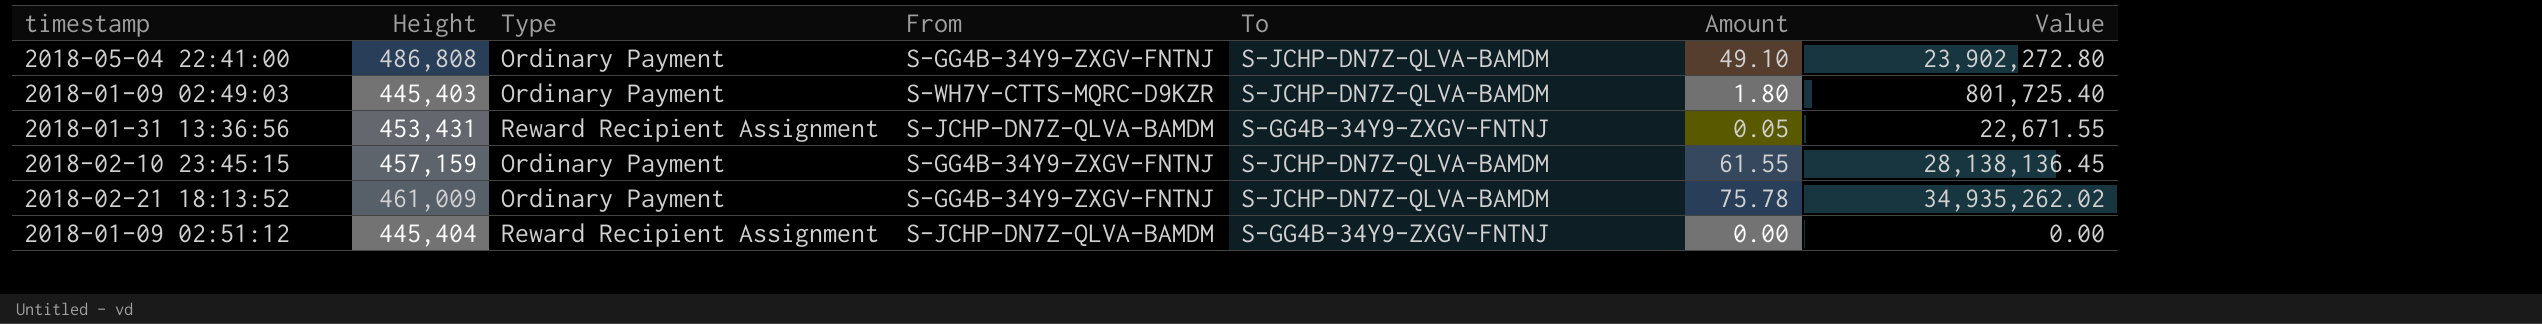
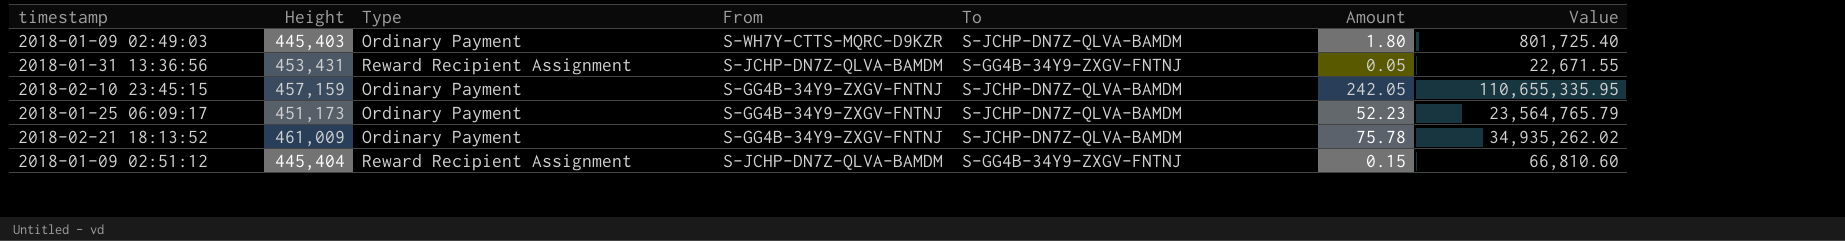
row 2018-05-04 22:41:00: 486,808 | Ordinary Payment | S-GG4B-34Y9-ZXGV-FNTNJ | S-JCHP-DN7Z-QLVA-BAMDM | 49.10 | 23,902,272.80 -> none
2018-02-10 23:45:15 | Amount: 61.55 -> 242.05
2018-02-10 23:45:15 | Value: 28,138,136.45 -> 110,655,335.95
row 2018-01-25 06:09:17: none -> 451,173 | Ordinary Payment | S-GG4B-34Y9-ZXGV-FNTNJ | S-JCHP-DN7Z-QLVA-BAMDM | 52.23 | 23,564,765.79
2018-01-09 02:51:12 | Amount: 0.00 -> 0.15
2018-01-09 02:51:12 | Value: 0.00 -> 66,810.60

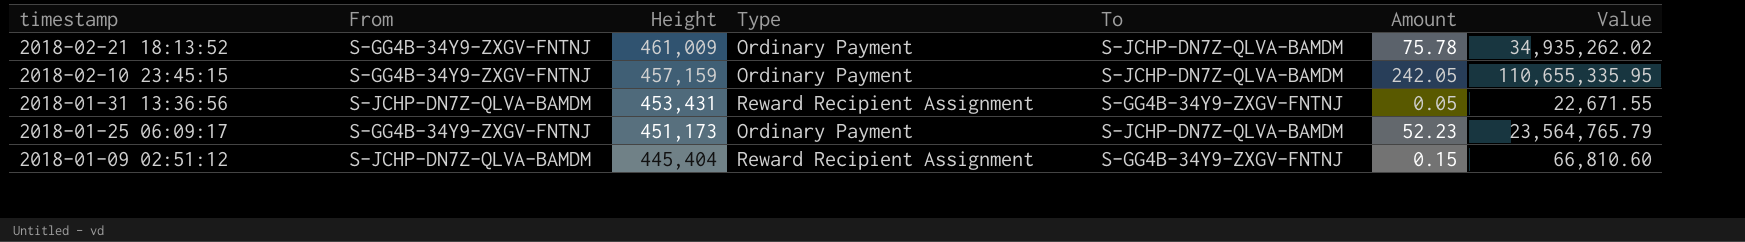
row order: none -> timestamp descending
column From | position: 4 -> 2
row 2018-01-09 02:49:03: 445,403 | Ordinary Payment | S-WH7Y-CTTS-MQRC-D9KZR | S-JCHP-DN7Z-QLVA-BAMDM | 1.80 | 801,725.40 -> none

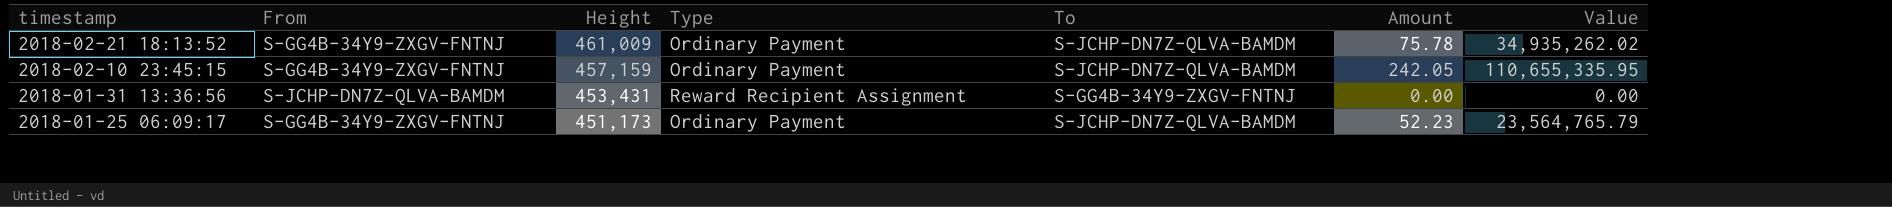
row 2018-01-09 02:51:12: S-JCHP-DN7Z-QLVA-BAMDM | 445,404 | Reward Recipient Assignment | S-GG4B-34Y9-ZXGV-FNTNJ | 0.15 | 66,810.60 -> none
2018-01-31 13:36:56 | Amount: 0.05 -> 0.00
2018-01-31 13:36:56 | Value: 22,671.55 -> 0.00

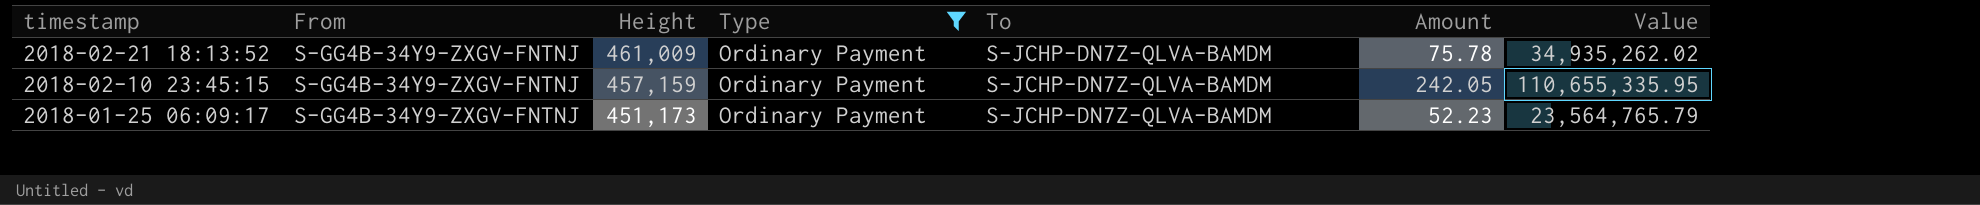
filter: none -> Type = Ordinary Payment

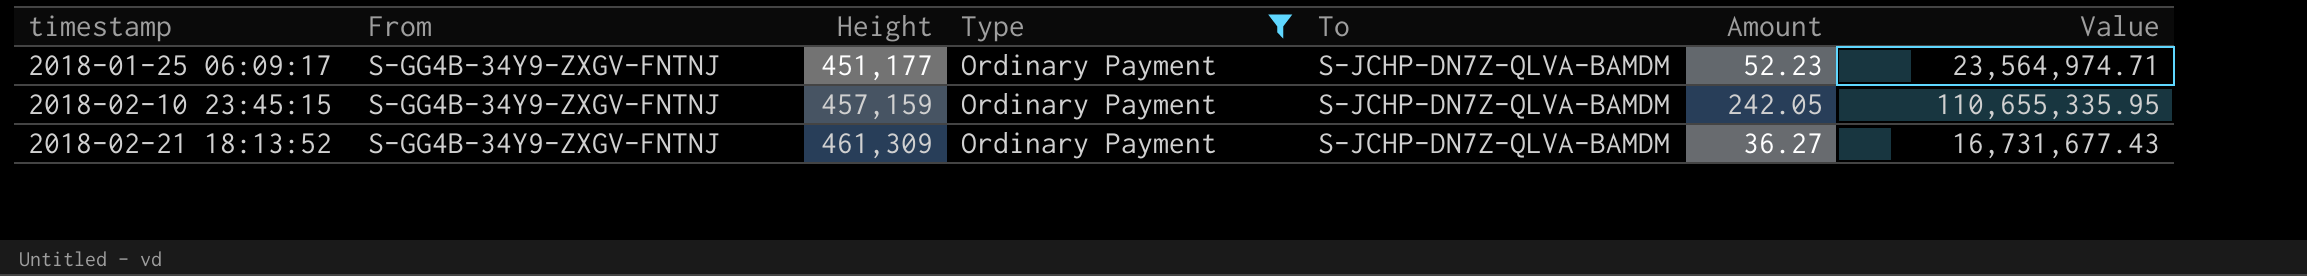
row order: timestamp descending -> timestamp ascending
2018-01-25 06:09:17 | Height: 451,173 -> 451,177
2018-01-25 06:09:17 | Value: 23,564,765.79 -> 23,564,974.71
2018-02-21 18:13:52 | Height: 461,009 -> 461,309
2018-02-21 18:13:52 | Amount: 75.78 -> 36.27
2018-02-21 18:13:52 | Value: 34,935,262.02 -> 16,731,677.43

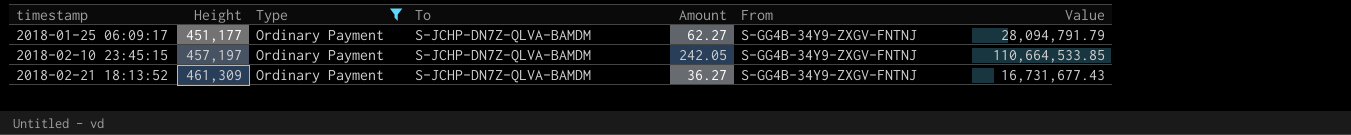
column From | position: 2 -> 6
2018-01-25 06:09:17 | Amount: 52.23 -> 62.27
2018-01-25 06:09:17 | Value: 23,564,974.71 -> 28,094,791.79
2018-02-10 23:45:15 | Height: 457,159 -> 457,197
2018-02-10 23:45:15 | Value: 110,655,335.95 -> 110,664,533.85

